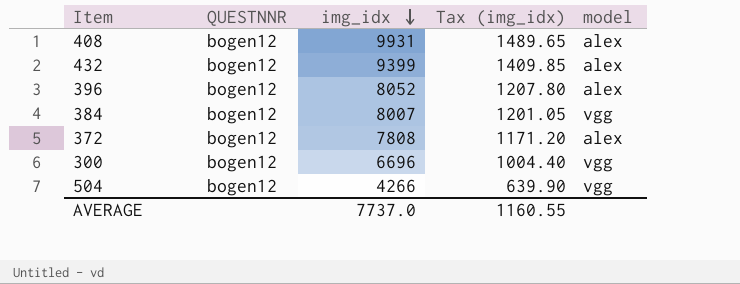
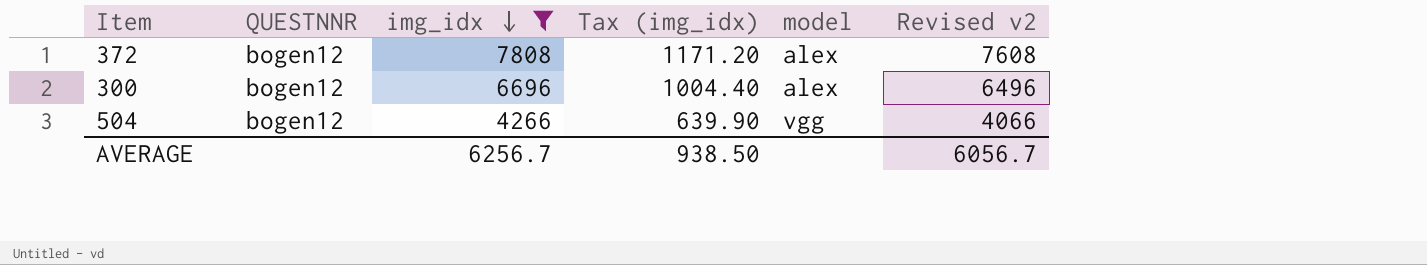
filter: none -> img_idx <= 7808
column Revised v2 | formula: none -> [img_idx] - 200
300 | model: vgg -> alex
AVERAGE | img_idx: 7737.0 -> 6256.7
AVERAGE | Tax (img_idx): 1160.55 -> 938.50

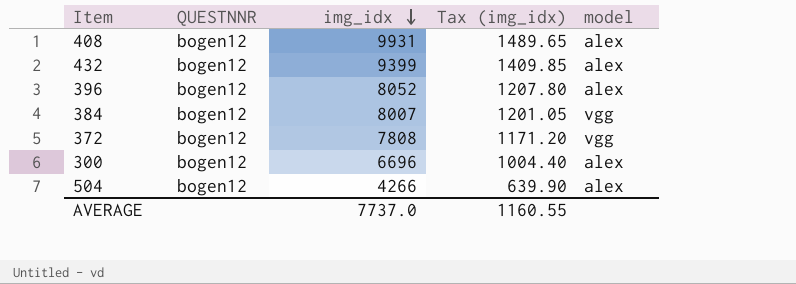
filter: img_idx <= 7808 -> none
column Revised v2 | formula: [img_idx] - 200 -> none
372 | model: alex -> vgg
504 | model: vgg -> alex
AVERAGE | img_idx: 6256.7 -> 7737.0
AVERAGE | Tax (img_idx): 938.50 -> 1160.55

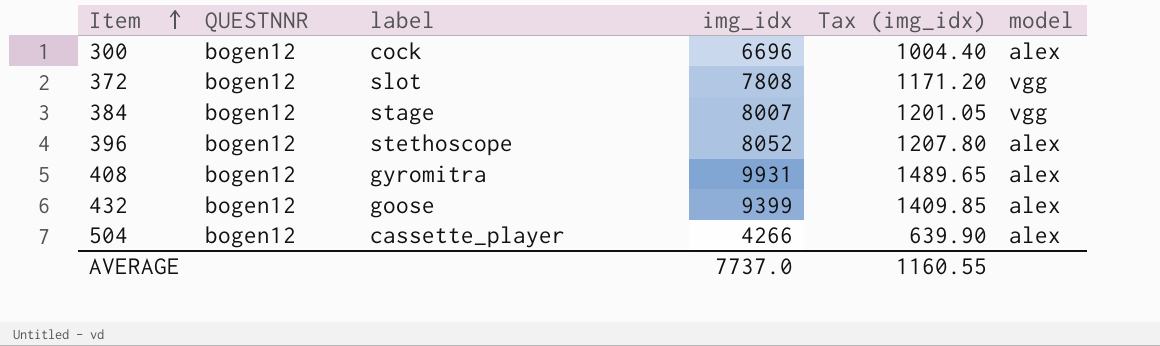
row order: img_idx descending -> Item ascending
column label | position: none -> 3

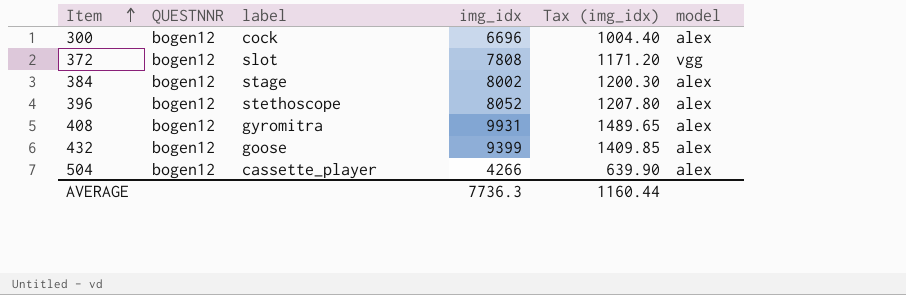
384 | img_idx: 8007 -> 8002
384 | Tax (img_idx): 1201.05 -> 1200.30
384 | model: vgg -> alex
AVERAGE | img_idx: 7737.0 -> 7736.3
AVERAGE | Tax (img_idx): 1160.55 -> 1160.44

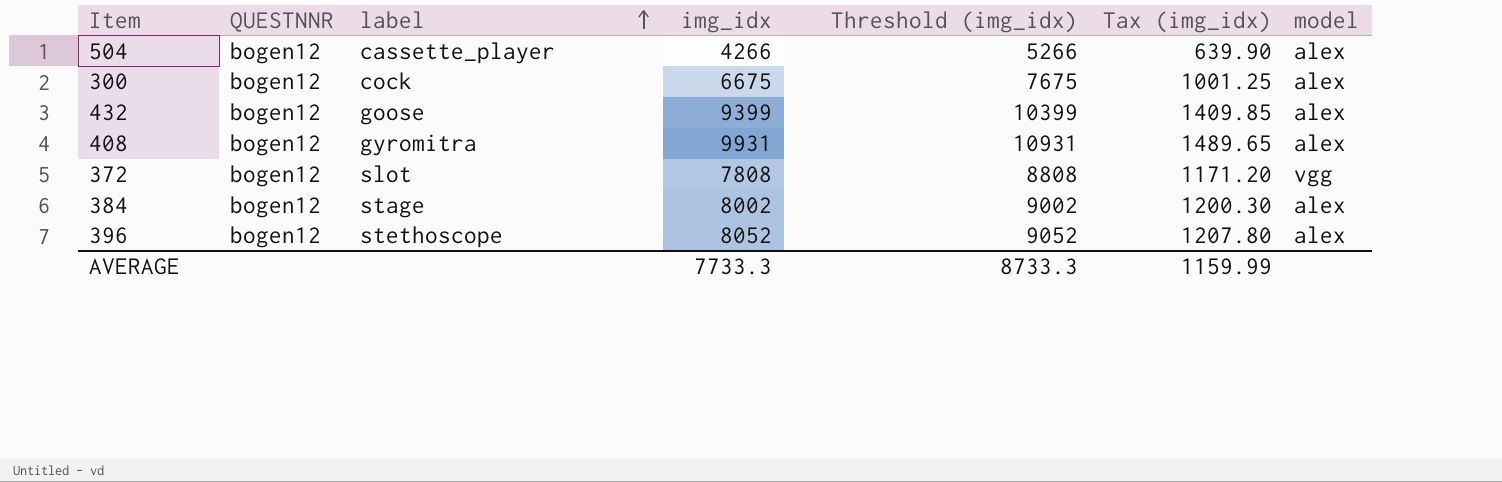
row order: Item ascending -> label ascending
column Threshold (img_idx) | formula: none -> [img_idx] + 1000
300 | img_idx: 6696 -> 6675
300 | Tax (img_idx): 1004.40 -> 1001.25
AVERAGE | img_idx: 7736.3 -> 7733.3
AVERAGE | Tax (img_idx): 1160.44 -> 1159.99

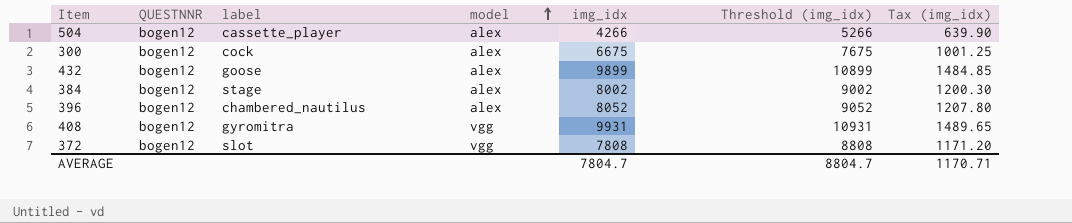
row order: label ascending -> model ascending
column model | position: 7 -> 4
432 | img_idx: 9399 -> 9899
432 | Threshold (img_idx): 10399 -> 10899
432 | Tax (img_idx): 1409.85 -> 1484.85
396 | label: stethoscope -> chambered_nautilus
408 | model: alex -> vgg
AVERAGE | img_idx: 7733.3 -> 7804.7
AVERAGE | Threshold (img_idx): 8733.3 -> 8804.7
AVERAGE | Tax (img_idx): 1159.99 -> 1170.71

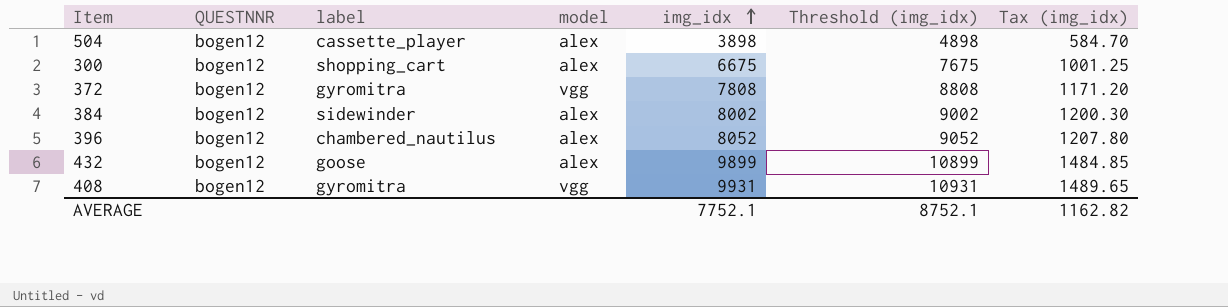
row order: model ascending -> img_idx ascending
504 | img_idx: 4266 -> 3898
504 | Threshold (img_idx): 5266 -> 4898
504 | Tax (img_idx): 639.90 -> 584.70
300 | label: cock -> shopping_cart
372 | label: slot -> gyromitra
384 | label: stage -> sidewinder
AVERAGE | img_idx: 7804.7 -> 7752.1
AVERAGE | Threshold (img_idx): 8804.7 -> 8752.1
AVERAGE | Tax (img_idx): 1170.71 -> 1162.82

